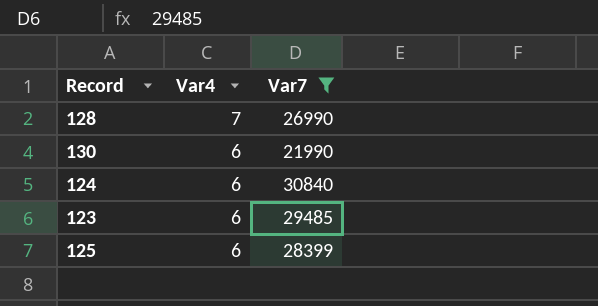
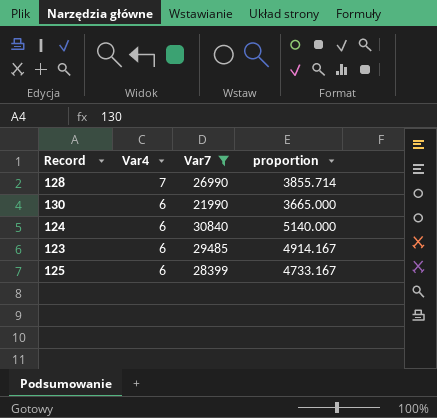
column proportion | formula: none -> [Var7] / [Var4]

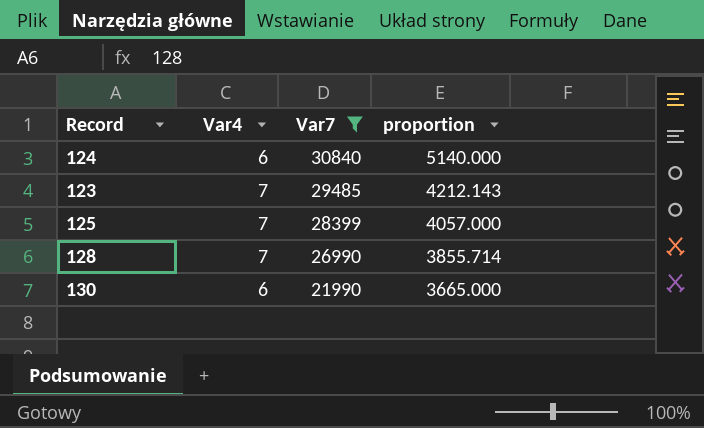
row order: Var4 descending -> Var7 descending
123 | Var4: 6 -> 7
123 | proportion: 4914.167 -> 4212.143
125 | Var4: 6 -> 7
125 | proportion: 4733.167 -> 4057.000

